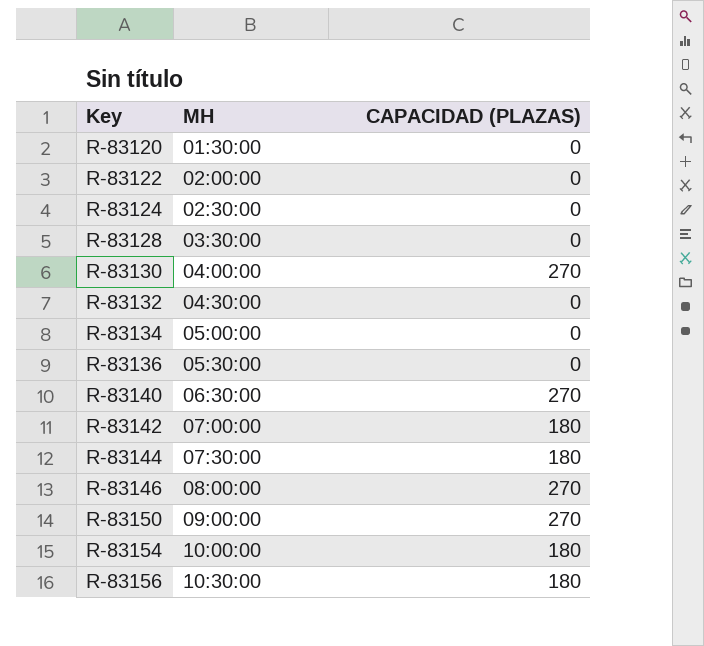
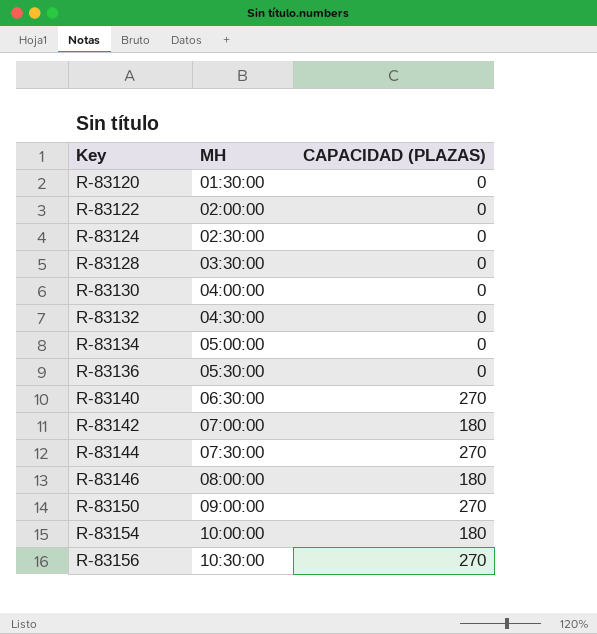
R-83130 | CAPACIDAD (PLAZAS): 270 -> 0
R-83144 | CAPACIDAD (PLAZAS): 180 -> 270
R-83146 | CAPACIDAD (PLAZAS): 270 -> 180
R-83156 | CAPACIDAD (PLAZAS): 180 -> 270

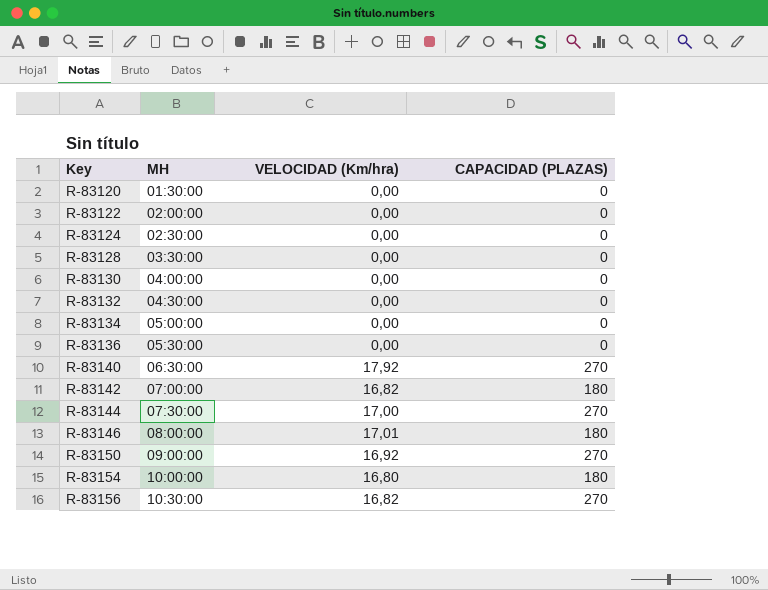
column VELOCIDAD (Km/hra) | position: none -> 3

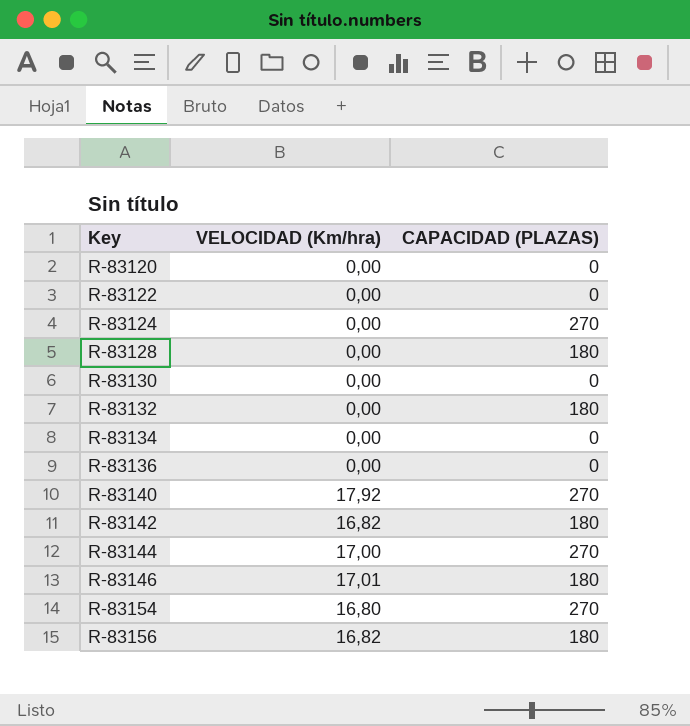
column MH | position: 2 -> none
row R-83150: 09:00:00 | 16,92 | 270 -> none
R-83124 | CAPACIDAD (PLAZAS): 0 -> 270
R-83128 | CAPACIDAD (PLAZAS): 0 -> 180
R-83132 | CAPACIDAD (PLAZAS): 0 -> 180
R-83154 | CAPACIDAD (PLAZAS): 180 -> 270
R-83156 | CAPACIDAD (PLAZAS): 270 -> 180

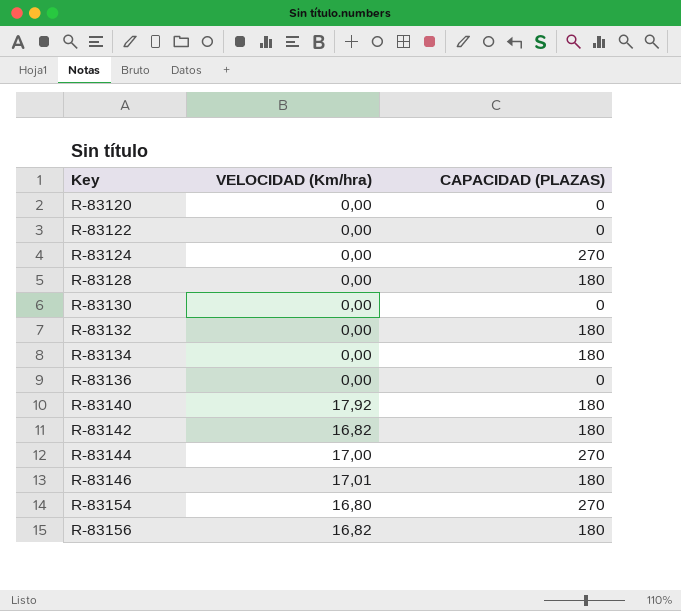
R-83134 | CAPACIDAD (PLAZAS): 0 -> 180
R-83140 | CAPACIDAD (PLAZAS): 270 -> 180

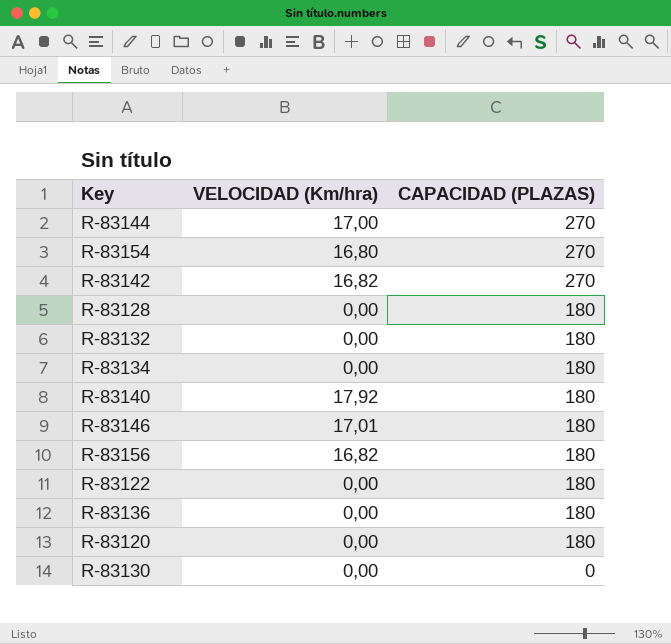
row order: Key ascending -> CAPACIDAD (PLAZAS) descending
row R-83124: 0,00 | 270 -> none
R-83142 | CAPACIDAD (PLAZAS): 180 -> 270
R-83122 | CAPACIDAD (PLAZAS): 0 -> 180
R-83136 | CAPACIDAD (PLAZAS): 0 -> 180
R-83120 | CAPACIDAD (PLAZAS): 0 -> 180

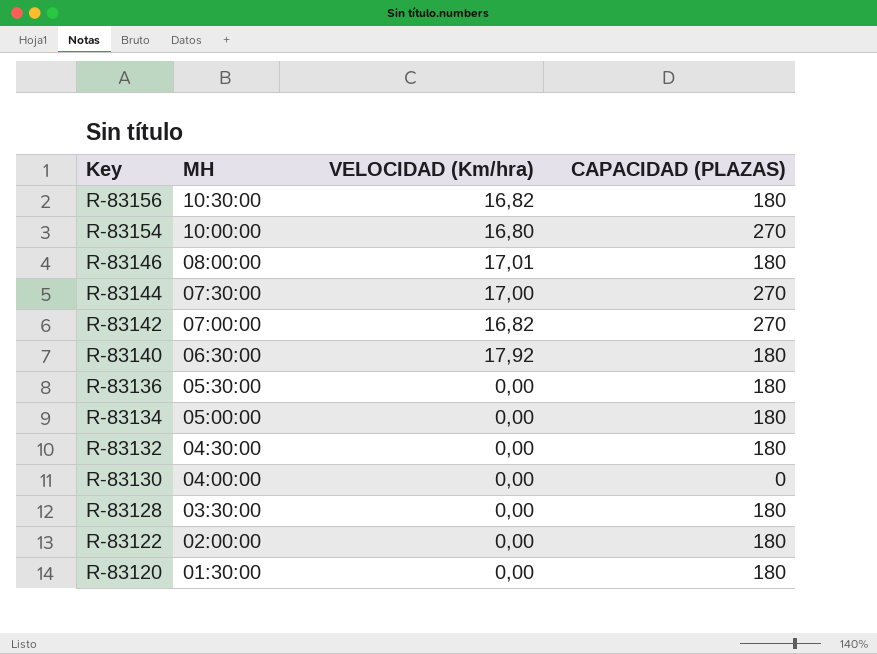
row order: CAPACIDAD (PLAZAS) descending -> Key descending
column MH | position: none -> 2

